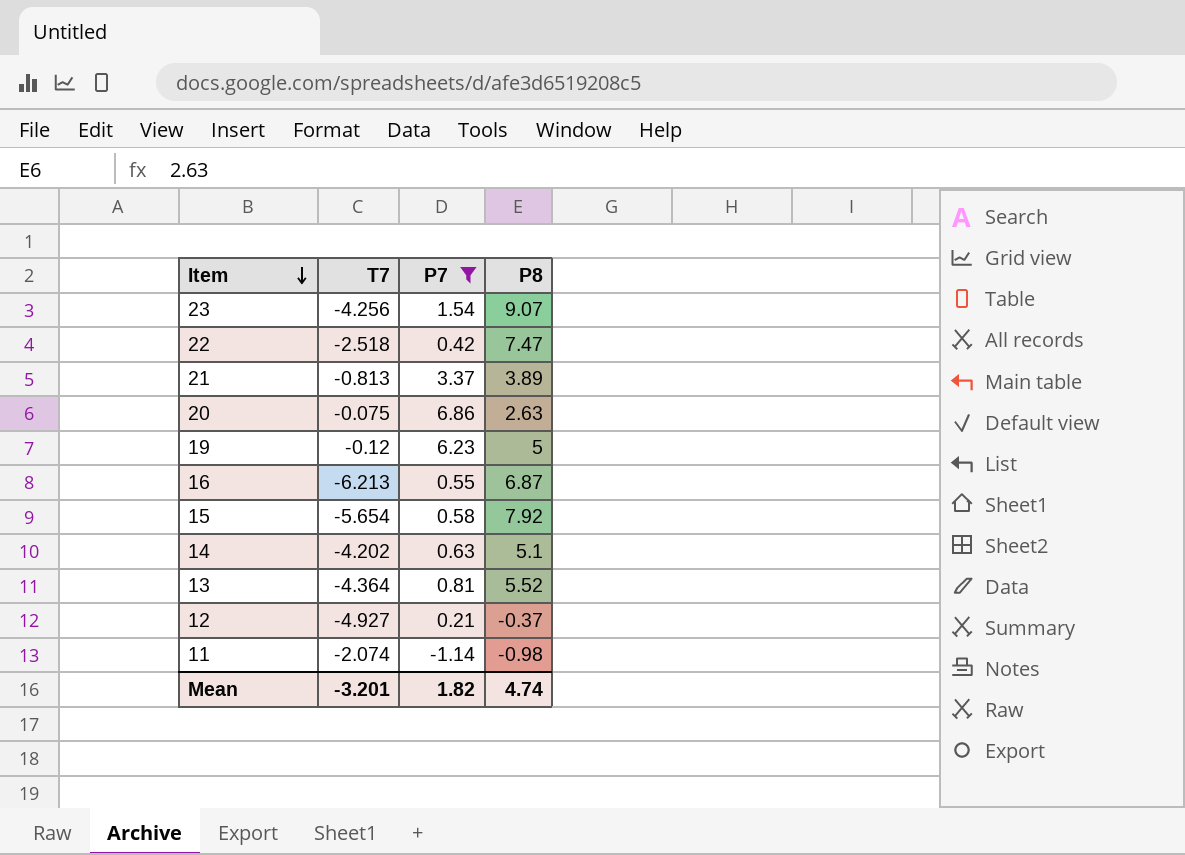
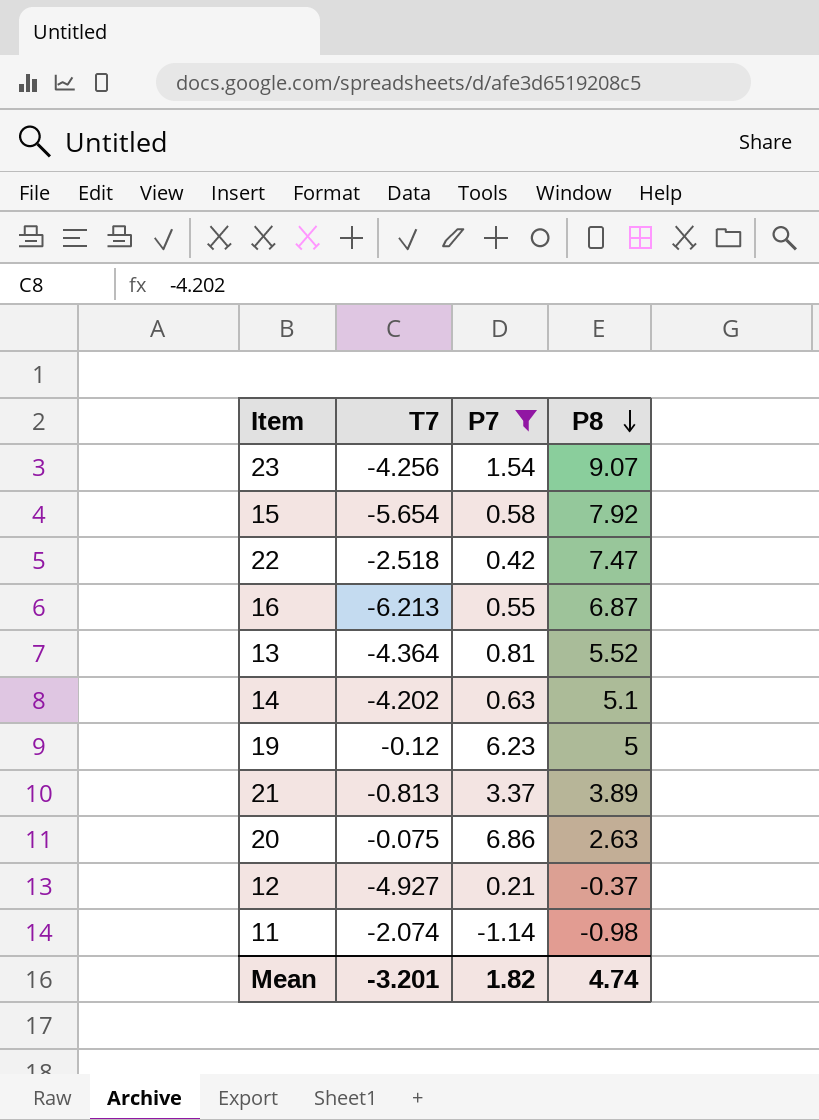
row order: Item descending -> P8 descending

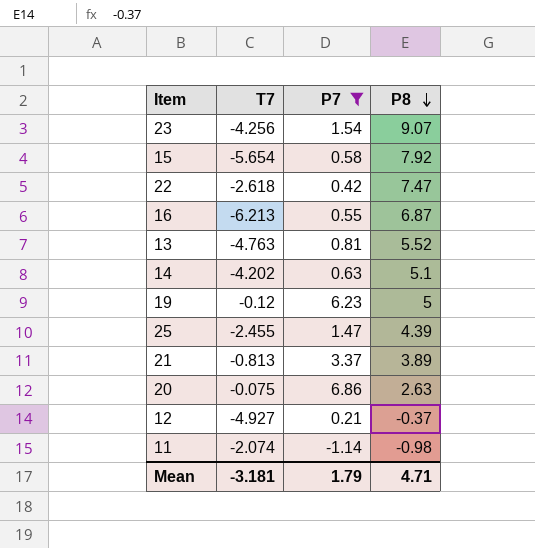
22 | T7: -2.518 -> -2.618
13 | T7: -4.364 -> -4.763
row 25: none -> -2.455 | 1.47 | 4.39
Mean | T7: -3.201 -> -3.181
Mean | P7: 1.82 -> 1.79
Mean | P8: 4.74 -> 4.71

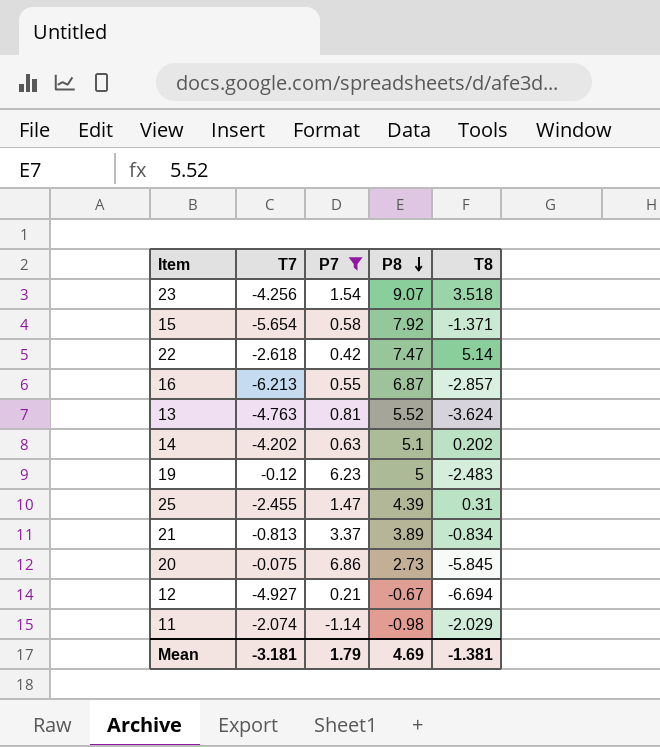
column T8 | position: none -> 5
20 | P8: 2.63 -> 2.73
12 | P8: -0.37 -> -0.67
Mean | P8: 4.71 -> 4.69

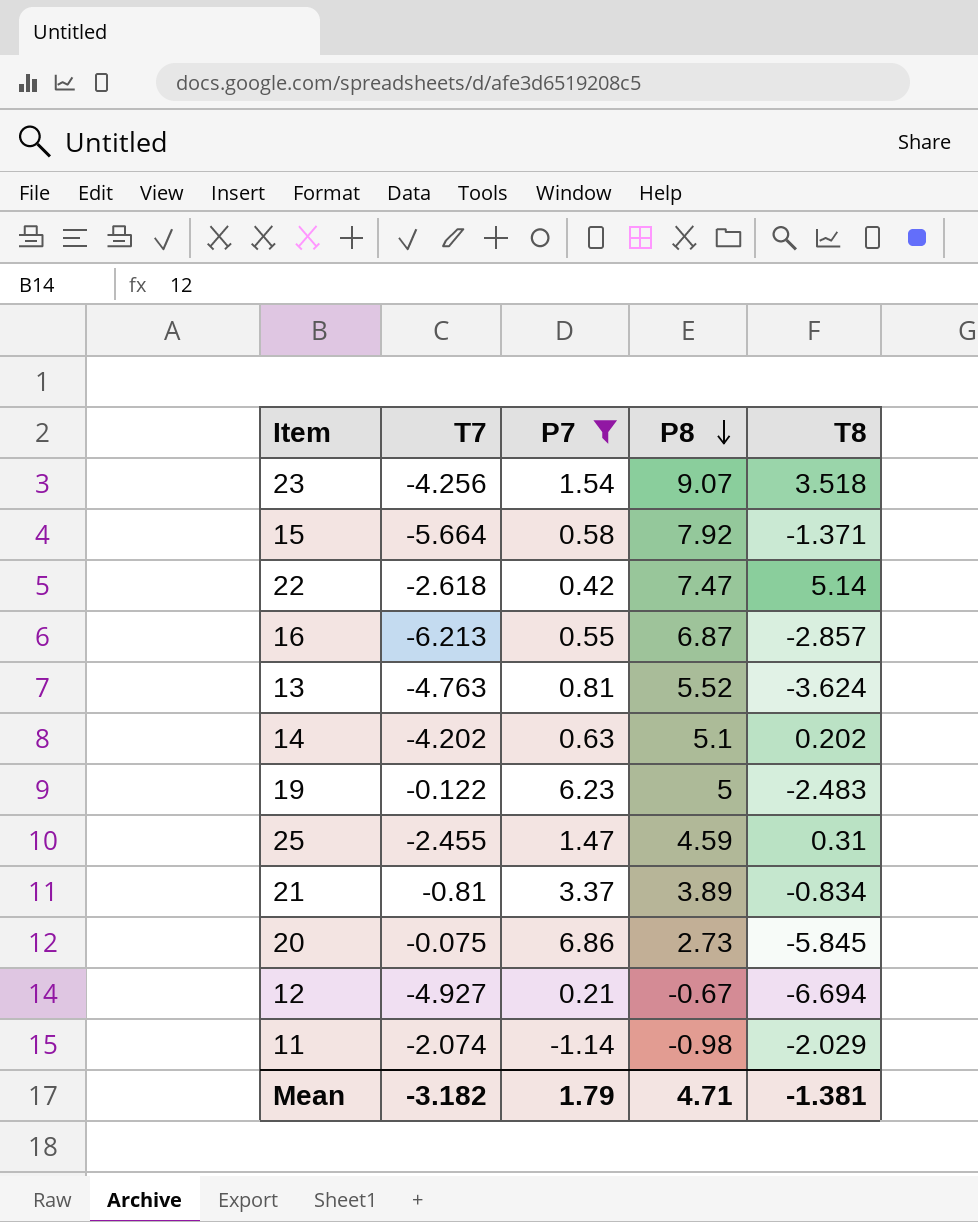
15 | T7: -5.654 -> -5.664
19 | T7: -0.12 -> -0.122
25 | P8: 4.39 -> 4.59
21 | T7: -0.813 -> -0.81
Mean | T7: -3.181 -> -3.182
Mean | P8: 4.69 -> 4.71

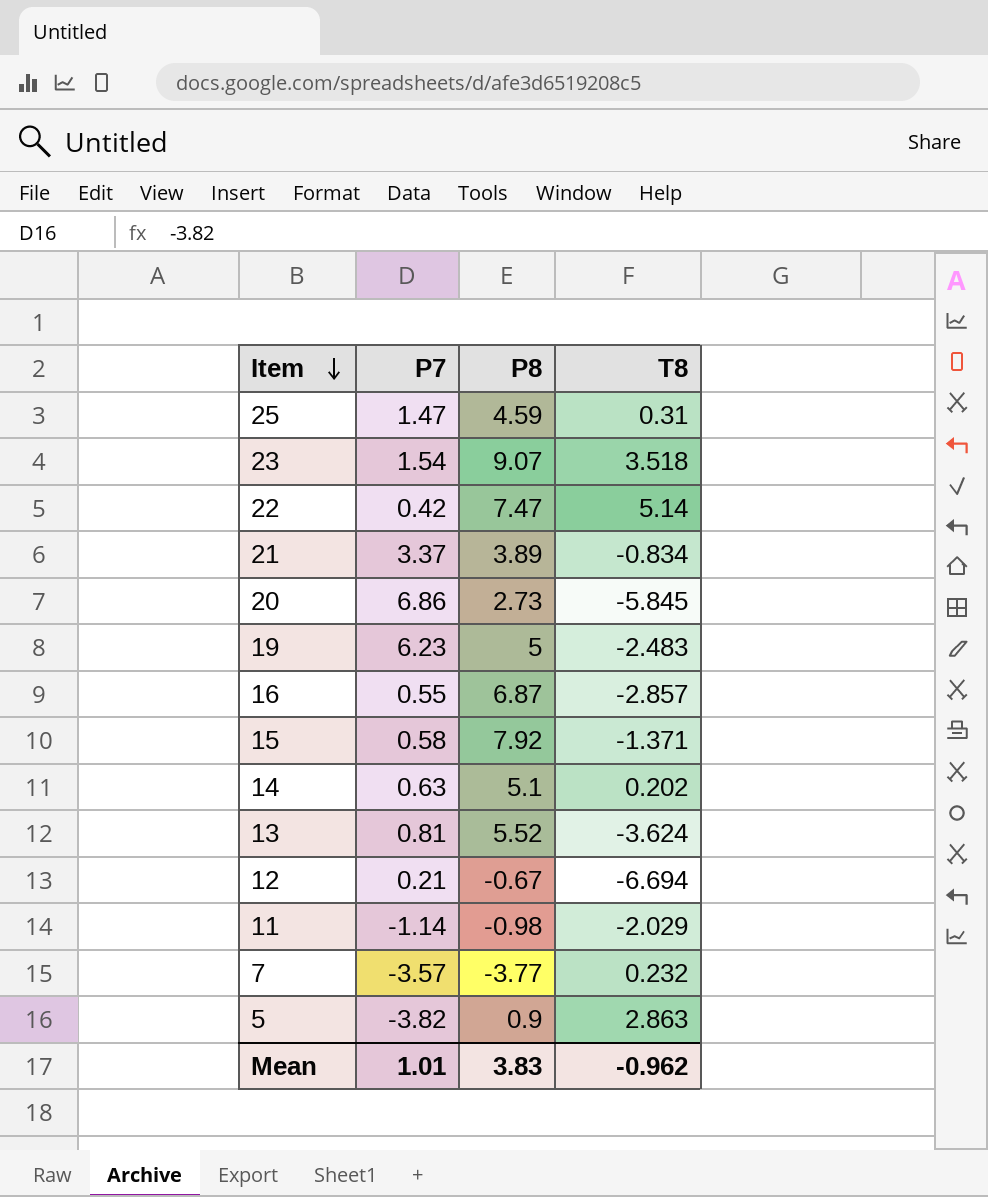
filter: P7 >= -1.14 -> none
row order: P8 descending -> Item descending
column T7 | position: 2 -> none
Mean | P7: 1.79 -> 1.01
Mean | P8: 4.71 -> 3.83
Mean | T8: -1.381 -> -0.962

